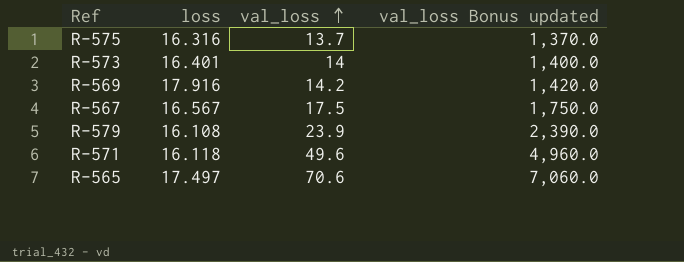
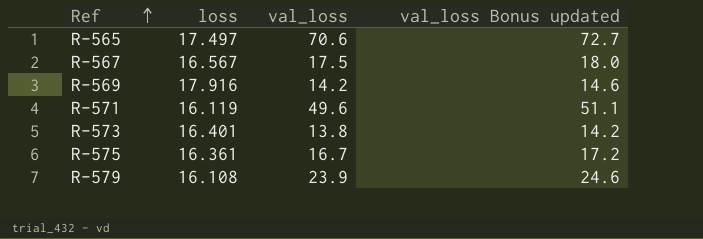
row order: val_loss ascending -> Ref ascending
column val_loss Bonus updated | formula: [val_loss] * 100 -> [val_loss] * 1.03
R-571 | loss: 16.118 -> 16.119
R-573 | val_loss: 14 -> 13.8
R-575 | loss: 16.316 -> 16.361
R-575 | val_loss: 13.7 -> 16.7

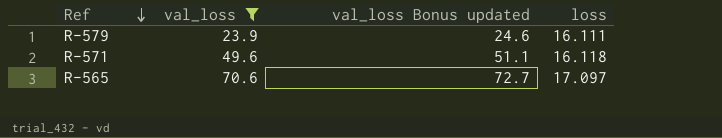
filter: none -> val_loss >= 23.9
row order: Ref ascending -> Ref descending
column loss | position: 2 -> 4
R-579 | loss: 16.108 -> 16.111
R-571 | loss: 16.119 -> 16.118
R-565 | loss: 17.497 -> 17.097

